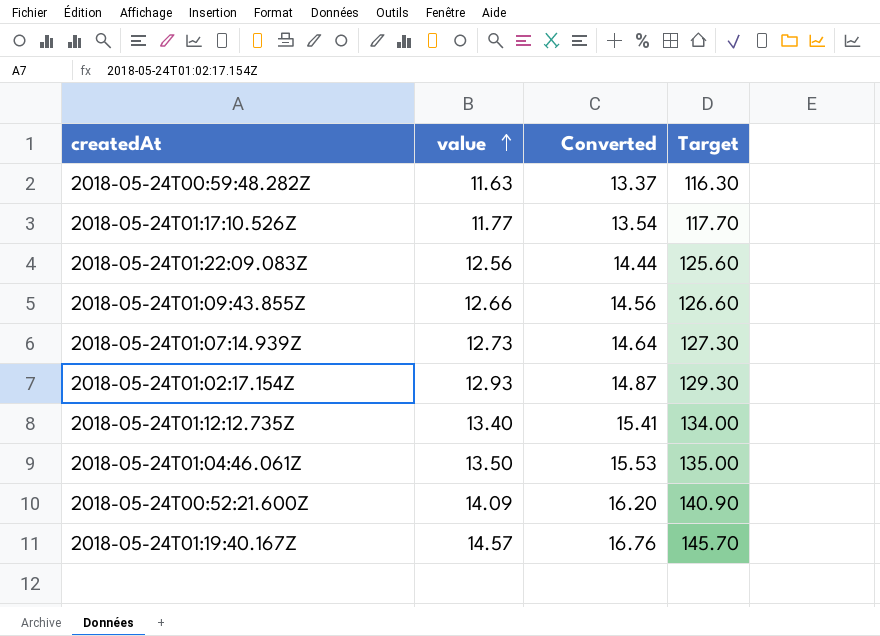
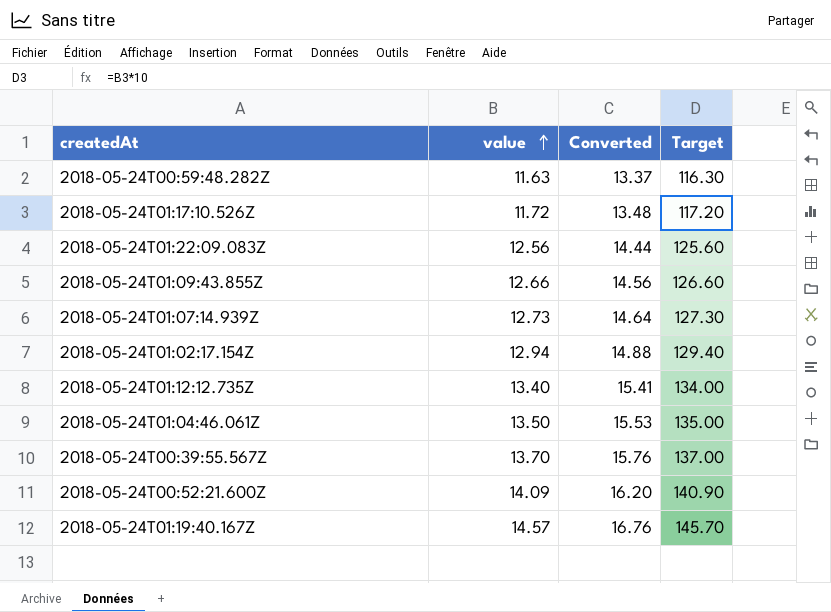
2018-05-24T01:17:10.526Z | value: 11.77 -> 11.72
2018-05-24T01:17:10.526Z | Converted: 13.54 -> 13.48
2018-05-24T01:17:10.526Z | Target: 117.70 -> 117.20
2018-05-24T01:02:17.154Z | value: 12.93 -> 12.94
2018-05-24T01:02:17.154Z | Converted: 14.87 -> 14.88
2018-05-24T01:02:17.154Z | Target: 129.30 -> 129.40
row 2018-05-24T00:39:55.567Z: none -> 13.70 | 15.76 | 137.00

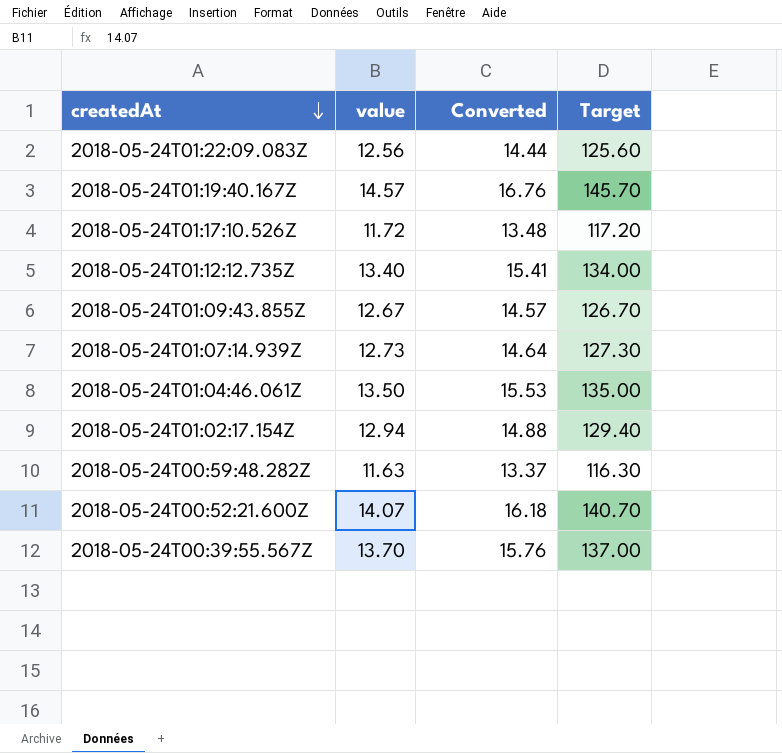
row order: value ascending -> createdAt descending
2018-05-24T01:09:43.855Z | value: 12.66 -> 12.67
2018-05-24T01:09:43.855Z | Converted: 14.56 -> 14.57
2018-05-24T01:09:43.855Z | Target: 126.60 -> 126.70
2018-05-24T00:52:21.600Z | value: 14.09 -> 14.07
2018-05-24T00:52:21.600Z | Converted: 16.20 -> 16.18
2018-05-24T00:52:21.600Z | Target: 140.90 -> 140.70

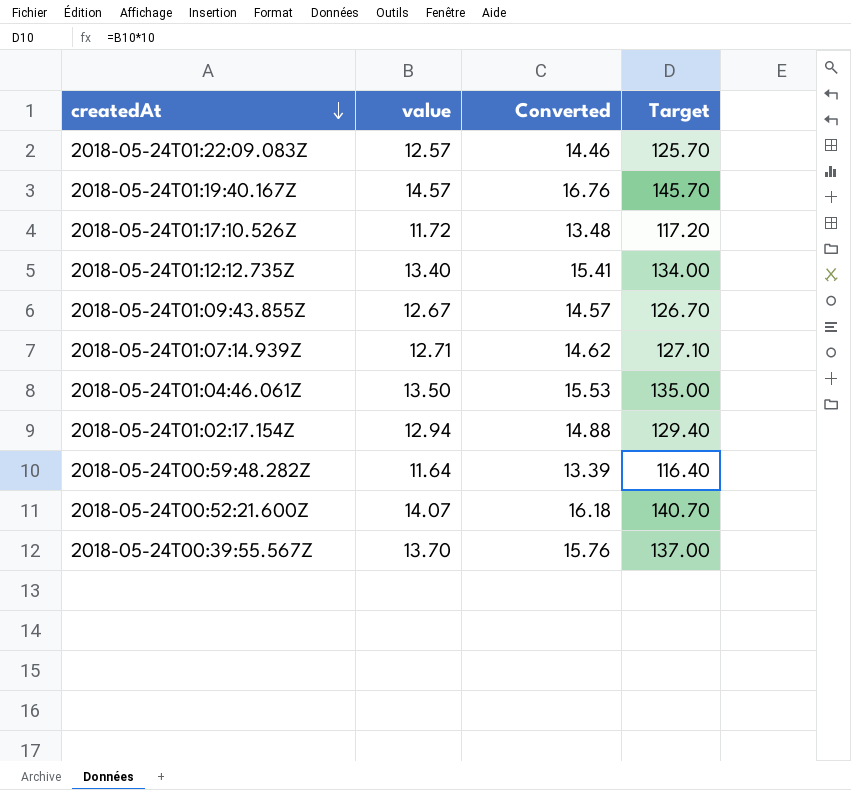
2018-05-24T01:22:09.083Z | value: 12.56 -> 12.57
2018-05-24T01:22:09.083Z | Converted: 14.44 -> 14.46
2018-05-24T01:22:09.083Z | Target: 125.60 -> 125.70
2018-05-24T01:07:14.939Z | value: 12.73 -> 12.71
2018-05-24T01:07:14.939Z | Converted: 14.64 -> 14.62
2018-05-24T01:07:14.939Z | Target: 127.30 -> 127.10
2018-05-24T00:59:48.282Z | value: 11.63 -> 11.64
2018-05-24T00:59:48.282Z | Converted: 13.37 -> 13.39
2018-05-24T00:59:48.282Z | Target: 116.30 -> 116.40

